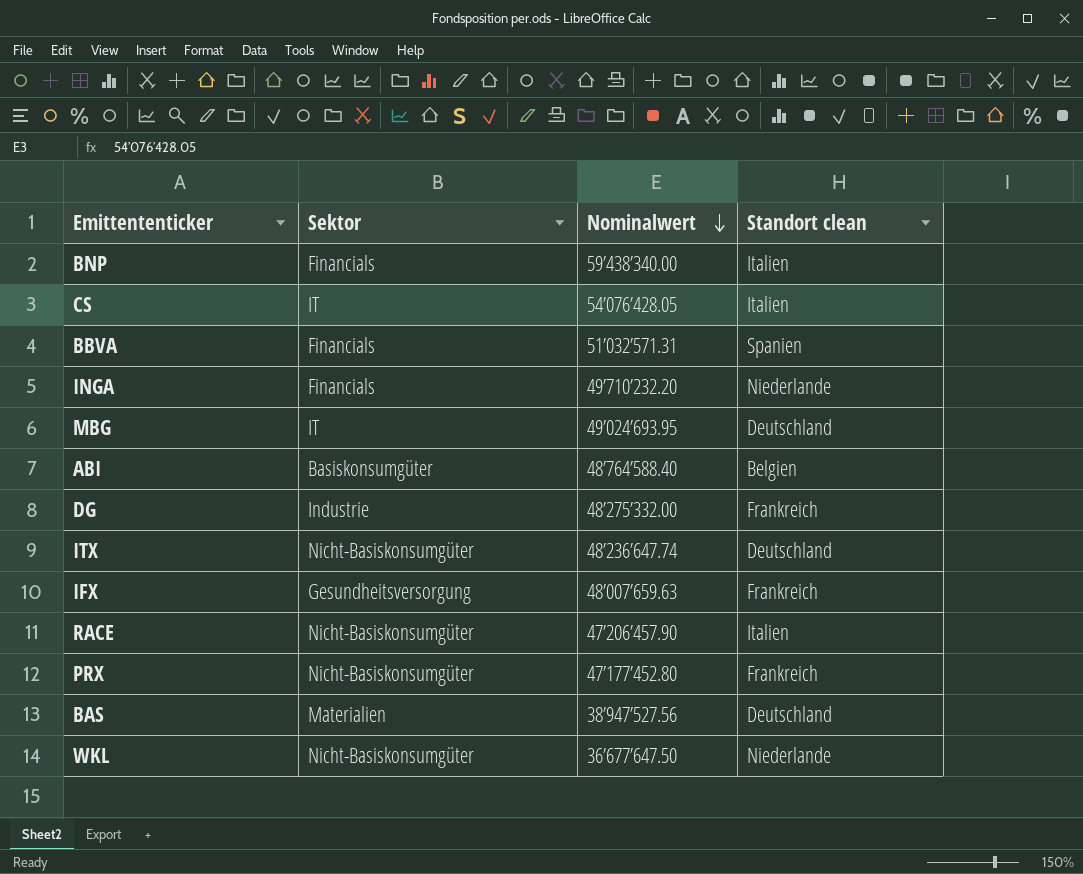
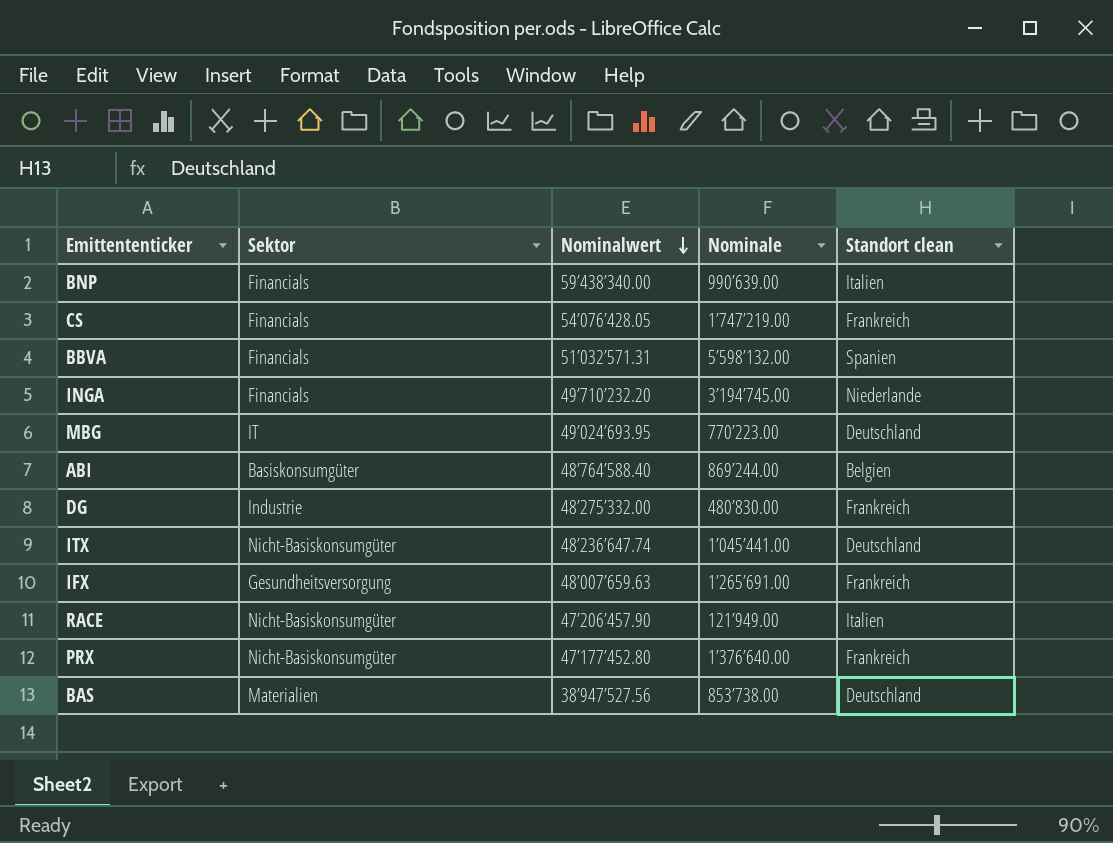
column Nominale | position: none -> 4
row WKL: Nicht-Basiskonsumgüter | 36’677’647.50 | Niederlande -> none
CS | Sektor: IT -> Financials
CS | Standort clean: Italien -> Frankreich

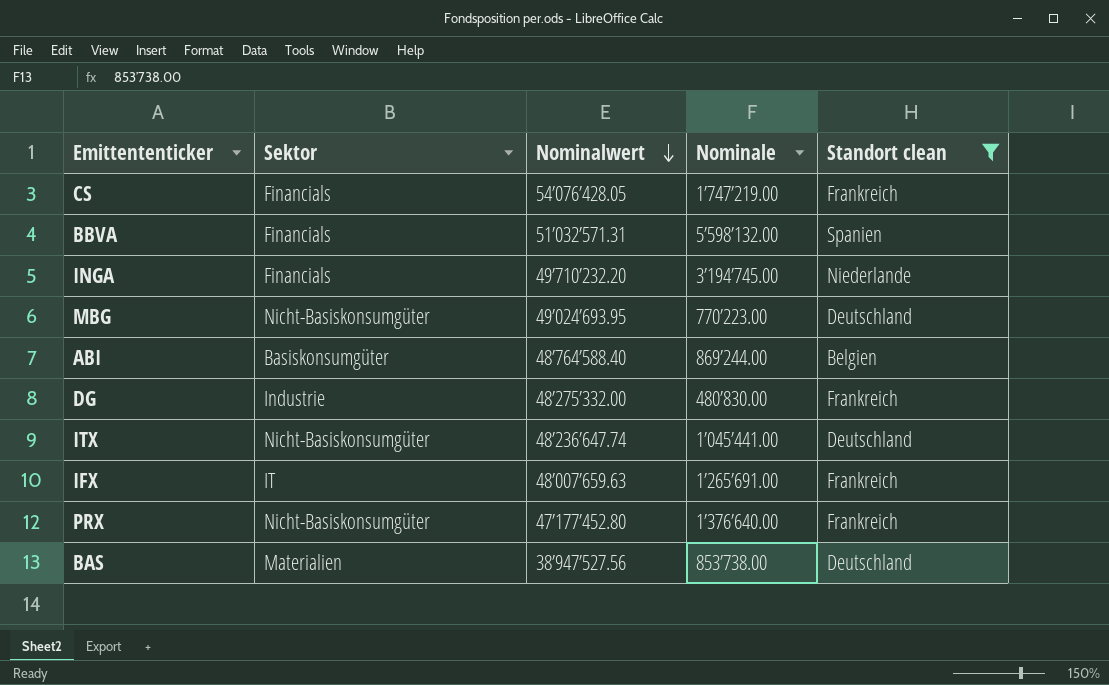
filter: none -> Standort clean != Italien
MBG | Sektor: IT -> Nicht-Basiskonsumgüter
IFX | Sektor: Gesundheitsversorgung -> IT

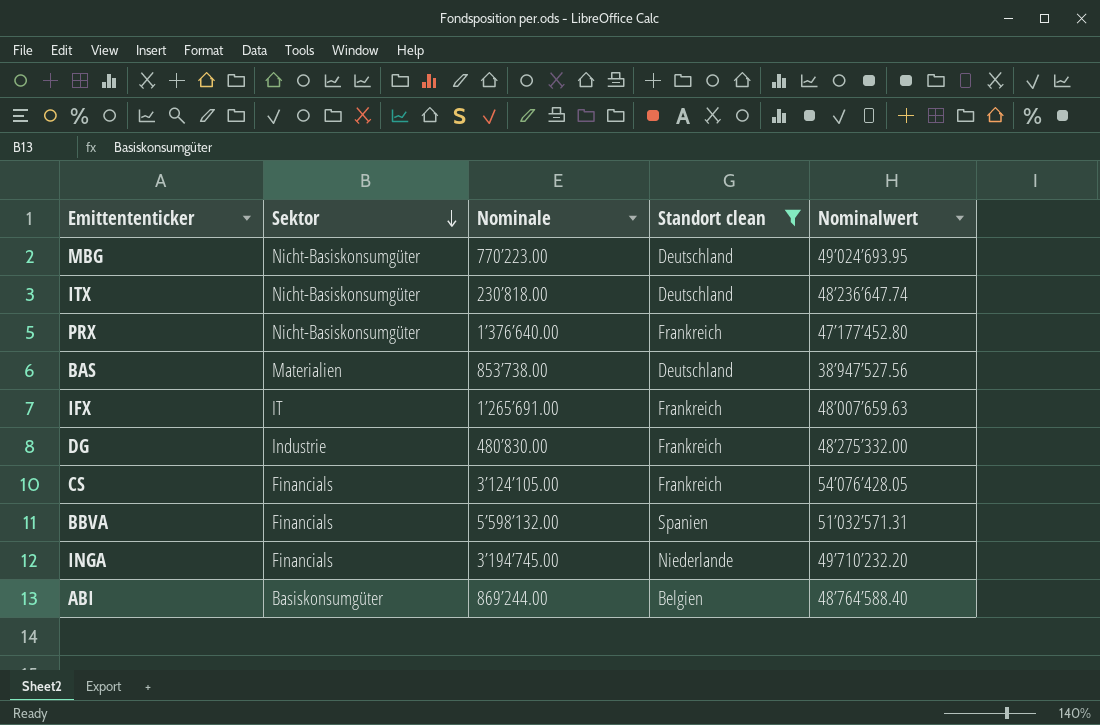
row order: Nominalwert descending -> Sektor descending
column Nominalwert | position: 3 -> 5
ITX | Nominale: 1’045’441.00 -> 230’818.00
CS | Nominale: 1’747’219.00 -> 3’124’105.00

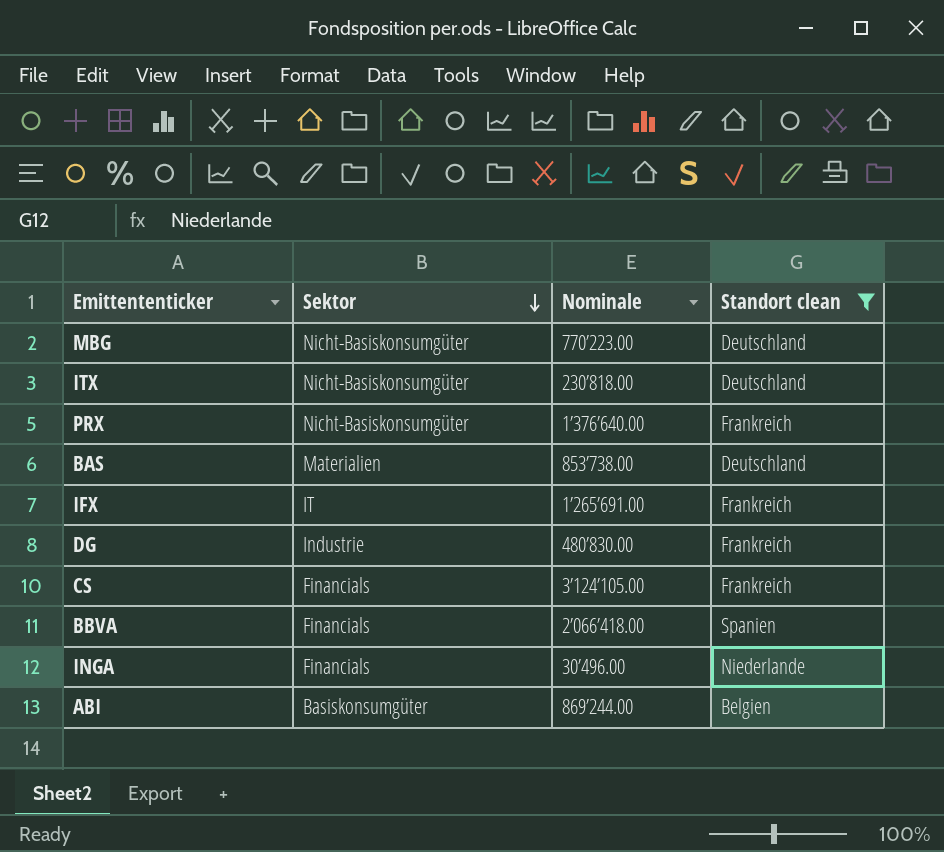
column Nominalwert | position: 5 -> none
BBVA | Nominale: 5’598’132.00 -> 2’066’418.00
INGA | Nominale: 3’194’745.00 -> 30’496.00

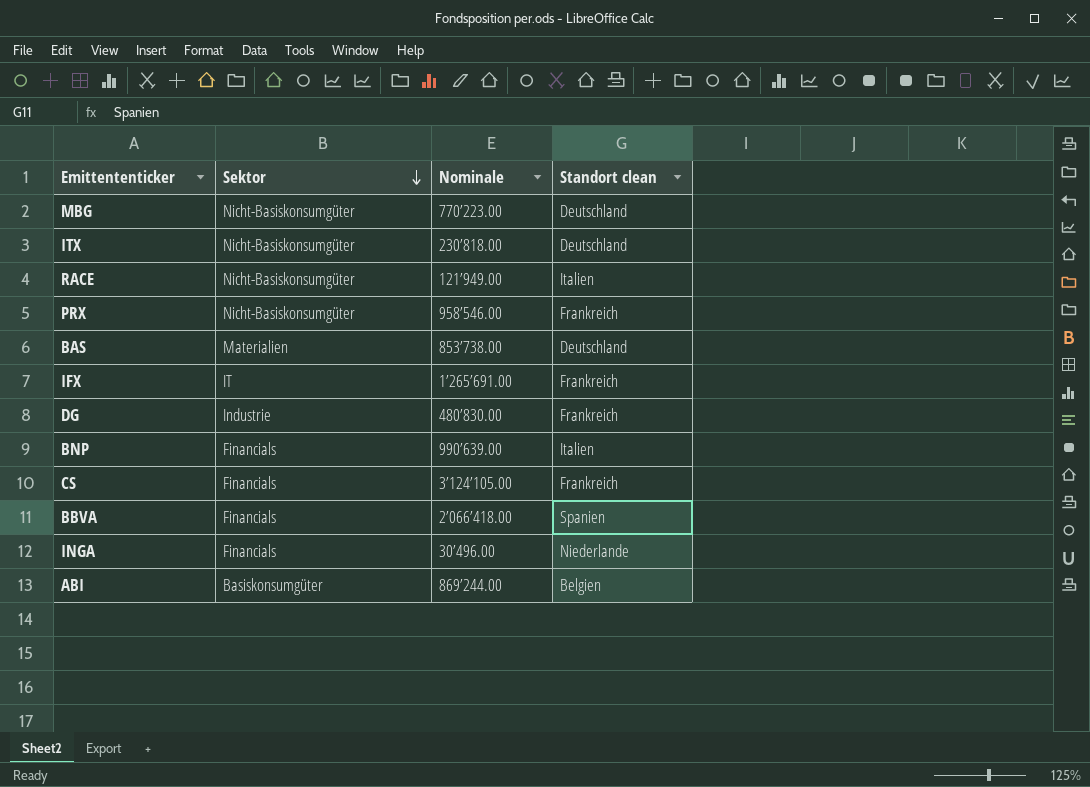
filter: Standort clean != Italien -> none
PRX | Nominale: 1’376’640.00 -> 958’546.00

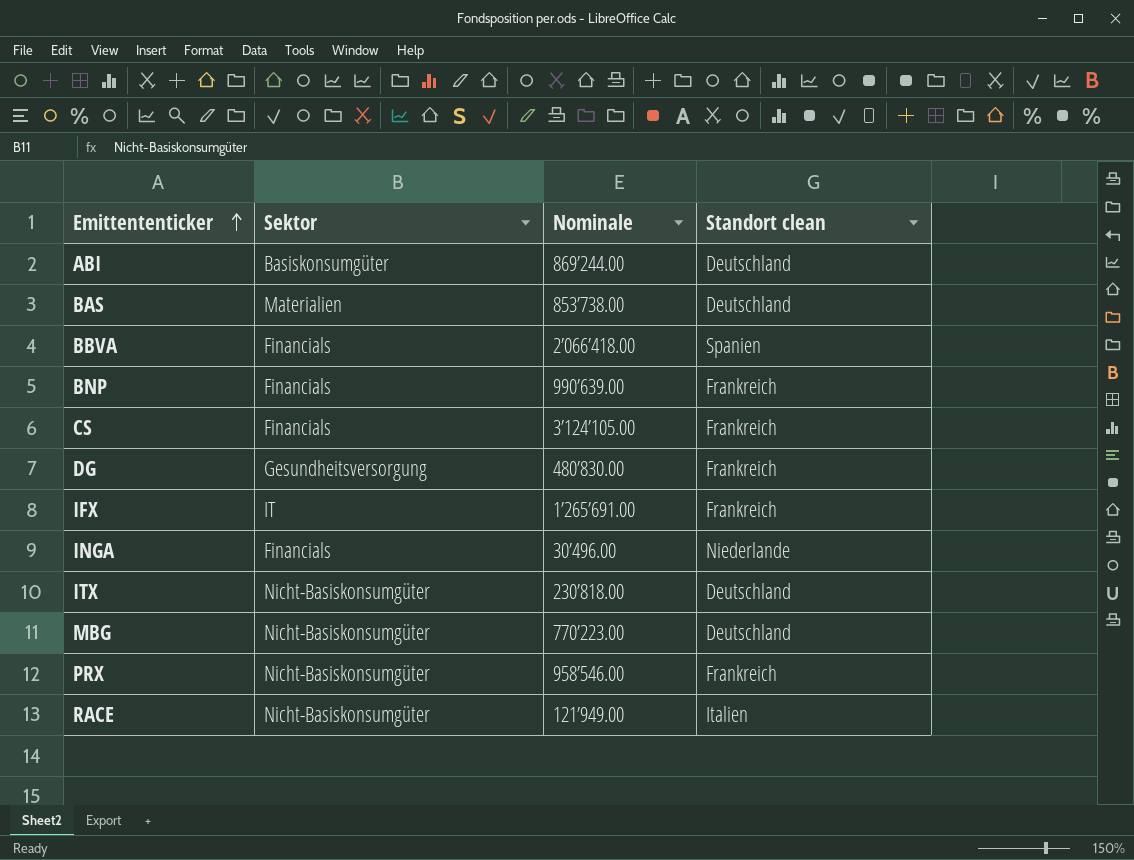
row order: Sektor descending -> Emittententicker ascending
ABI | Standort clean: Belgien -> Deutschland
BNP | Standort clean: Italien -> Frankreich
DG | Sektor: Industrie -> Gesundheitsversorgung

